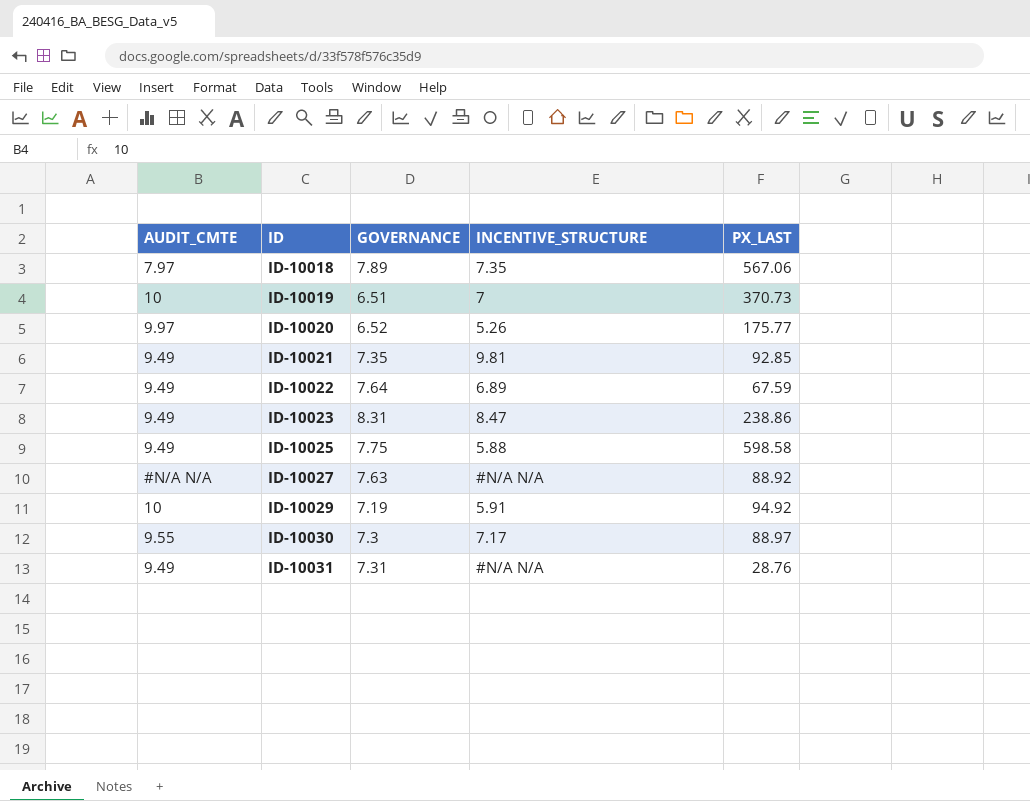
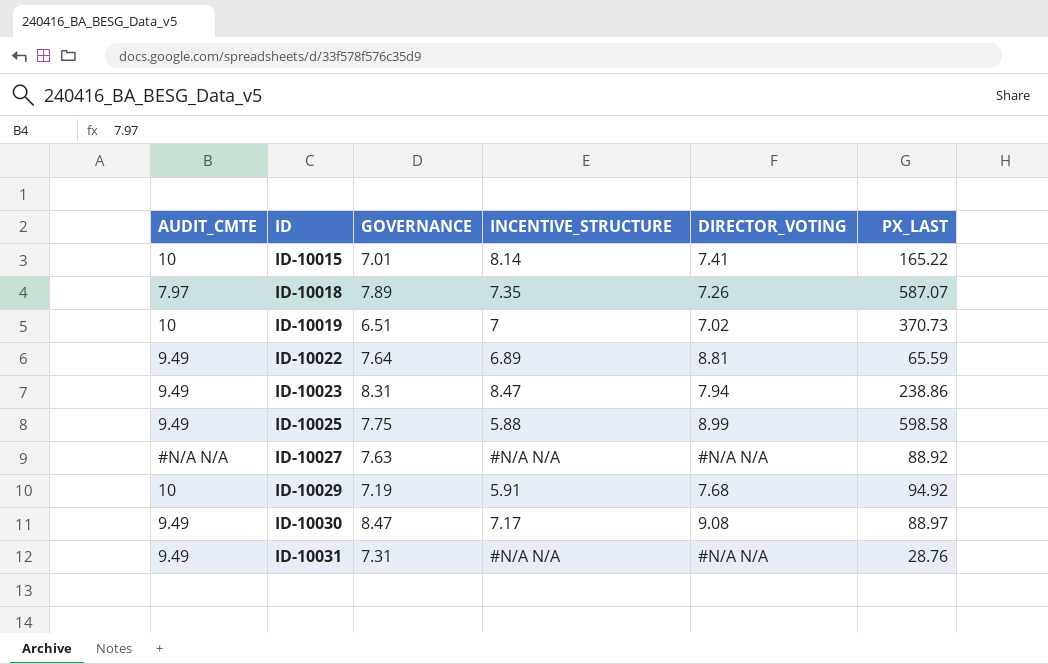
column DIRECTOR_VOTING | position: none -> 5
row ID-10020: 9.97 | 6.52 | 5.26 | 175.77 -> none
row ID-10021: 9.49 | 7.35 | 9.81 | 92.85 -> none
row ID-10015: none -> 10 | 7.01 | 8.14 | 7.41 | 165.22
ID-10018 | PX_LAST: 567.06 -> 587.07
ID-10022 | PX_LAST: 67.59 -> 65.59
ID-10030 | AUDIT_CMTE: 9.55 -> 9.49
ID-10030 | GOVERNANCE: 7.3 -> 8.47

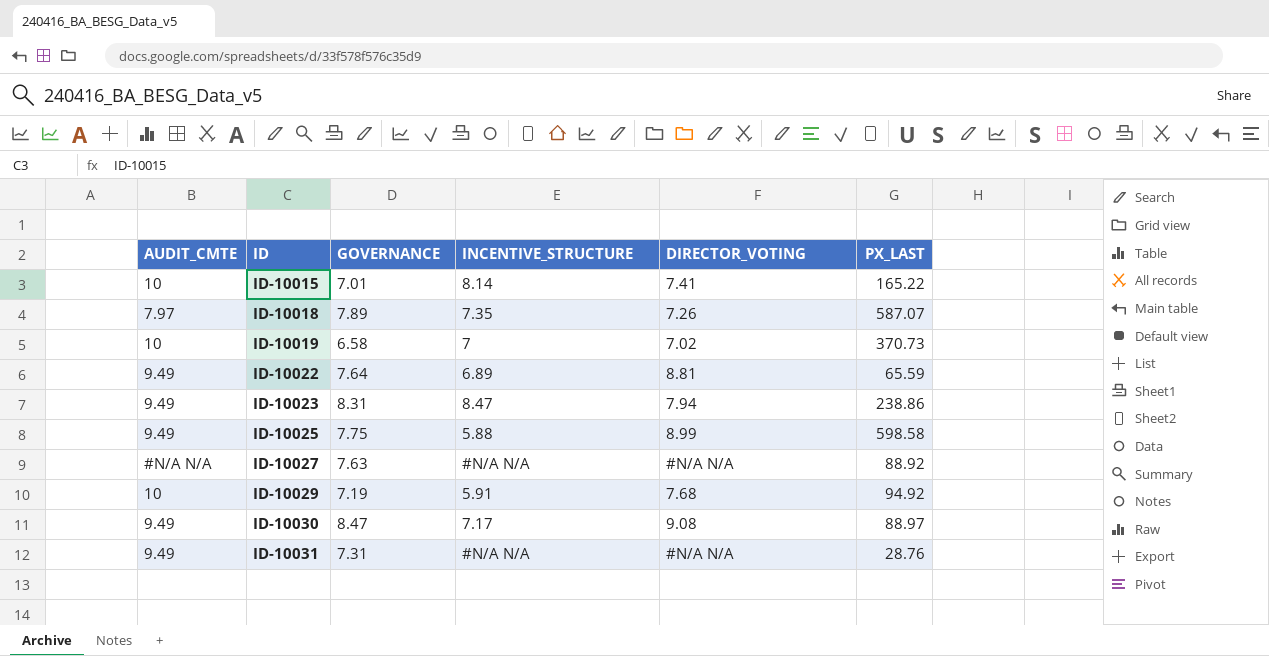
ID-10019 | GOVERNANCE: 6.51 -> 6.58

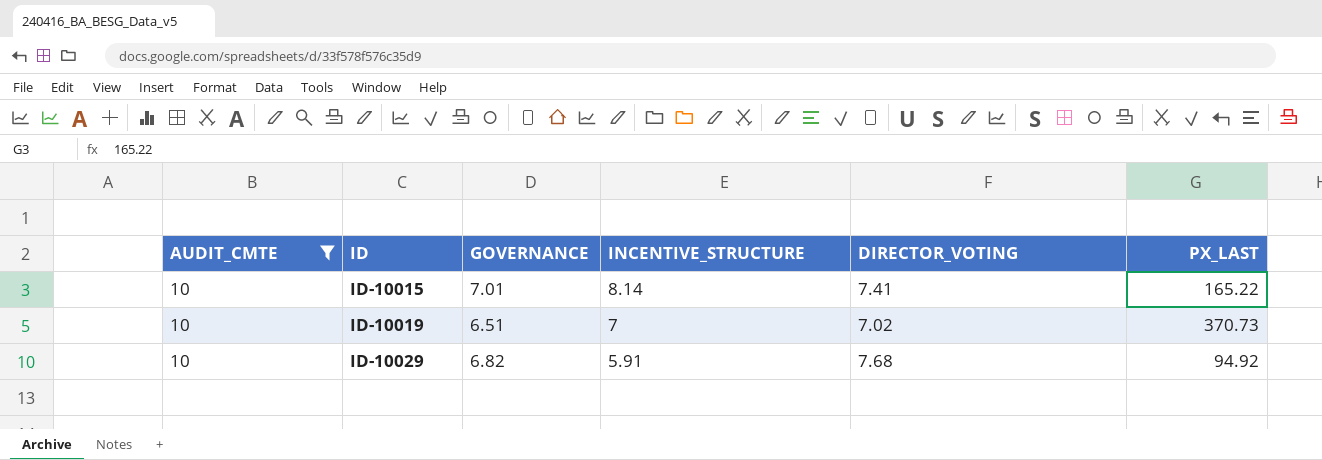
filter: none -> AUDIT_CMTE = 10
ID-10019 | GOVERNANCE: 6.58 -> 6.51
ID-10029 | GOVERNANCE: 7.19 -> 6.82

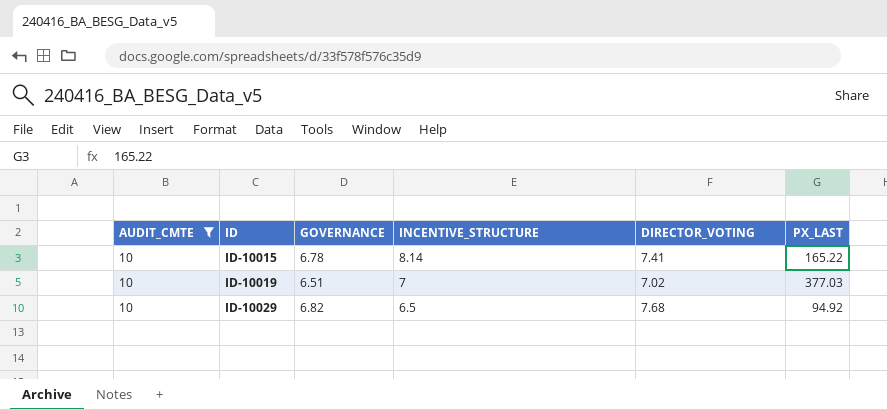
ID-10015 | GOVERNANCE: 7.01 -> 6.78
ID-10019 | PX_LAST: 370.73 -> 377.03
ID-10029 | INCENTIVE_STRUCTURE: 5.91 -> 6.5

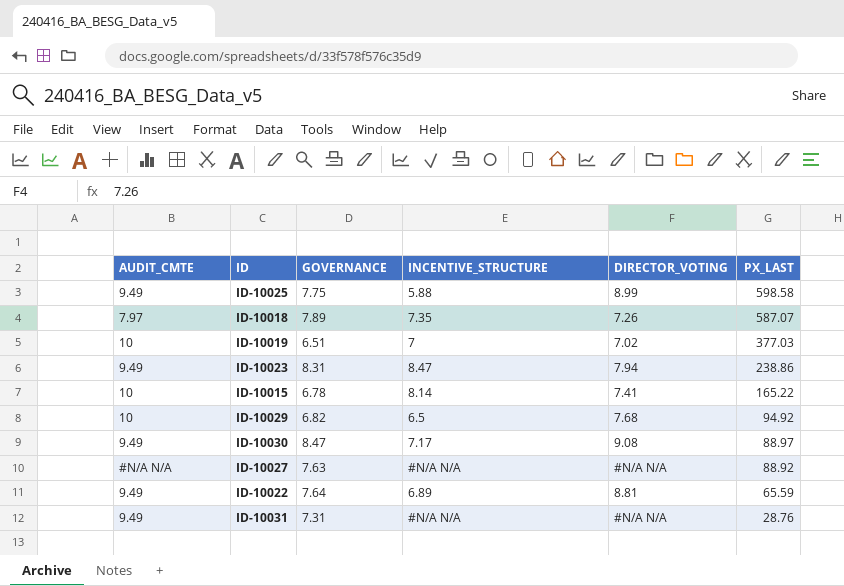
filter: AUDIT_CMTE = 10 -> none
row order: ID ascending -> PX_LAST descending

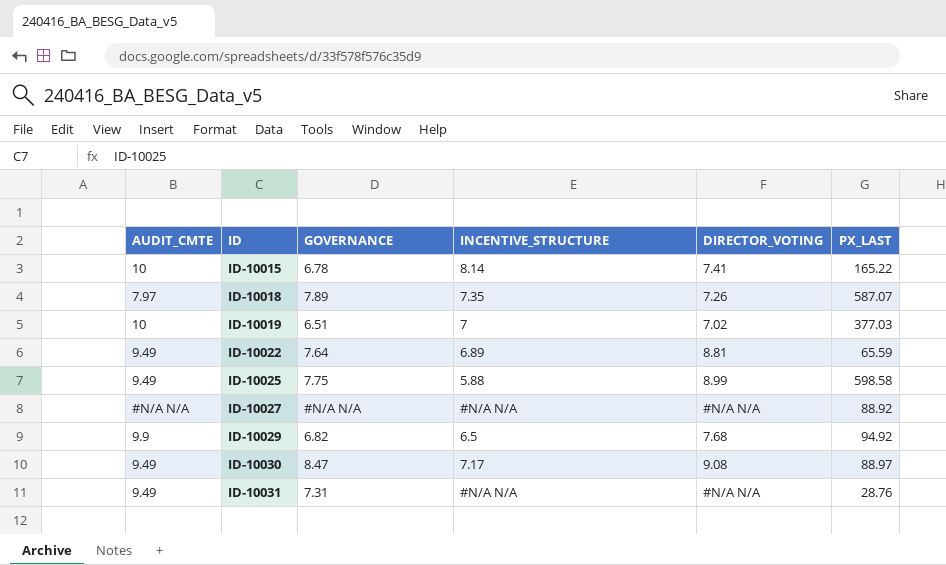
row order: PX_LAST descending -> ID ascending
row ID-10023: 9.49 | 8.31 | 8.47 | 7.94 | 238.86 -> none
ID-10027 | GOVERNANCE: 7.63 -> #N/A N/A
ID-10029 | AUDIT_CMTE: 10 -> 9.9

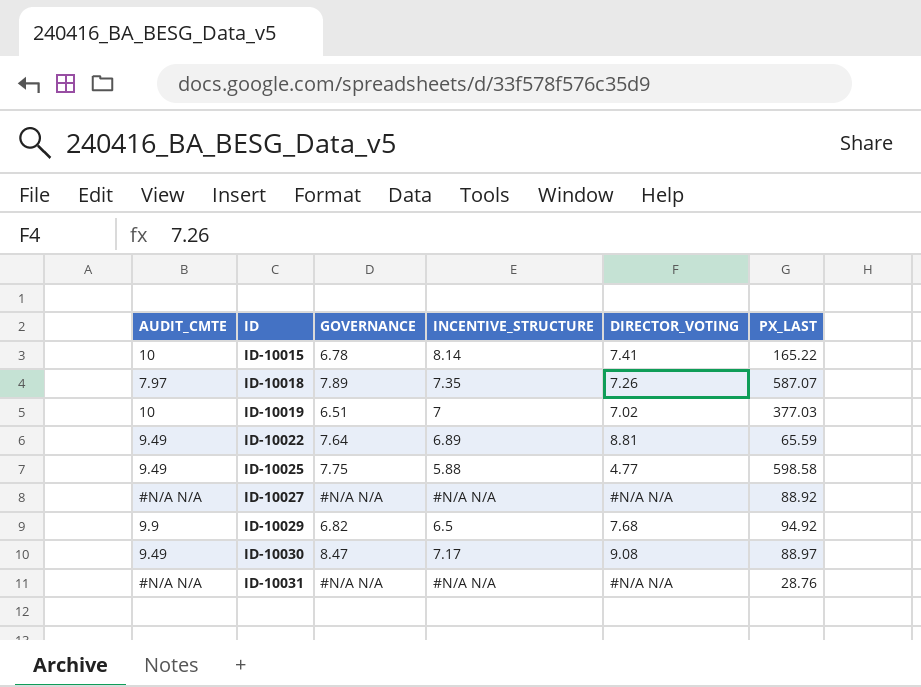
ID-10025 | DIRECTOR_VOTING: 8.99 -> 4.77
ID-10031 | AUDIT_CMTE: 9.49 -> #N/A N/A
ID-10031 | GOVERNANCE: 7.31 -> #N/A N/A

